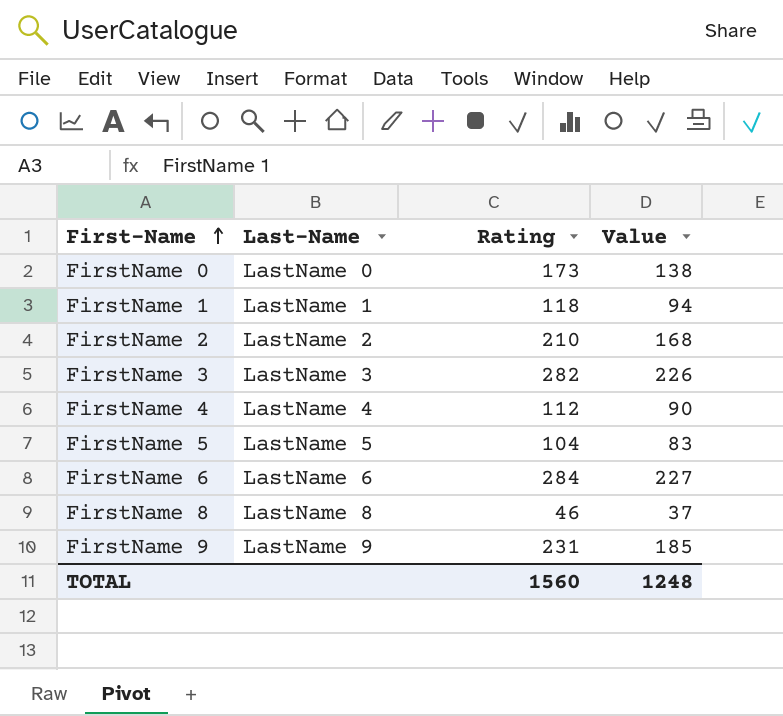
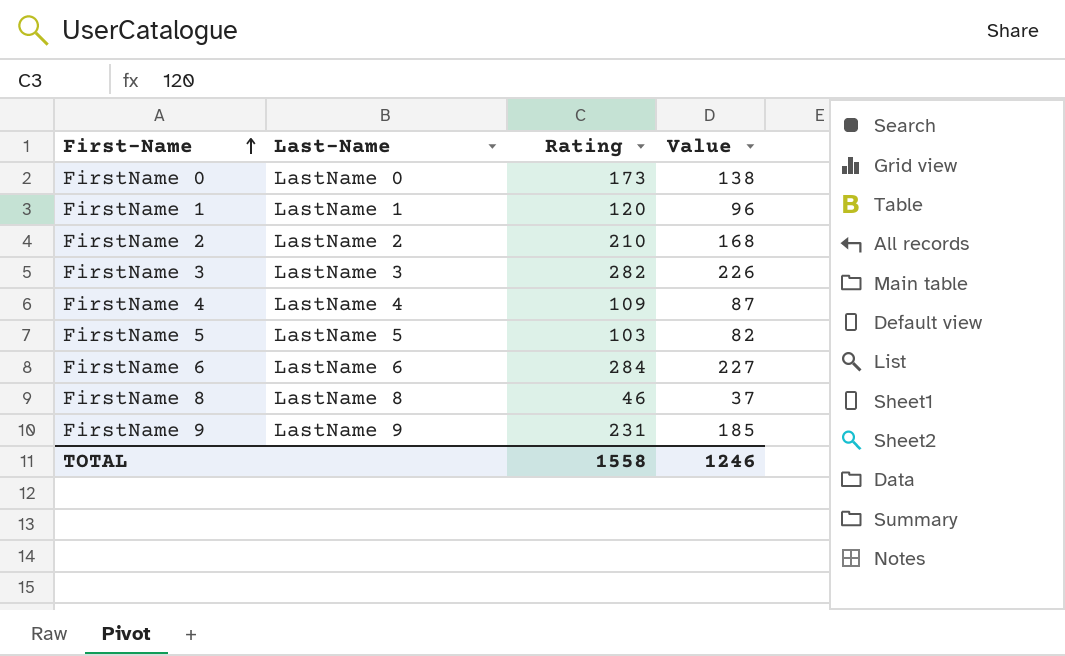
FirstName 1 | Rating: 118 -> 120
FirstName 1 | Value: 94 -> 96
FirstName 4 | Rating: 112 -> 109
FirstName 4 | Value: 90 -> 87
FirstName 5 | Rating: 104 -> 103
FirstName 5 | Value: 83 -> 82
TOTAL | Rating: 1560 -> 1558
TOTAL | Value: 1248 -> 1246

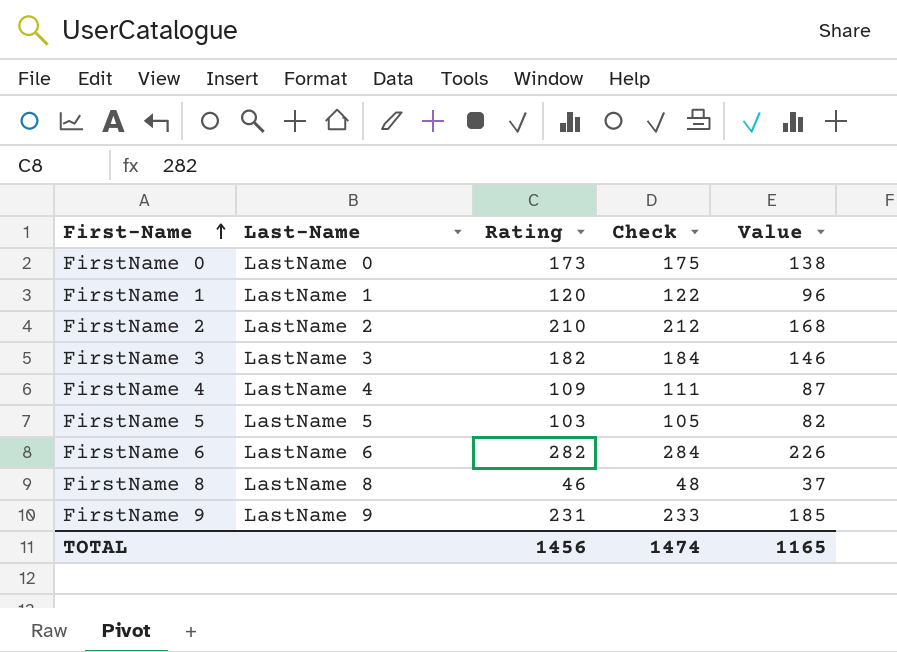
column Check | formula: none -> [Rating] + 2
FirstName 3 | Rating: 282 -> 182
FirstName 3 | Value: 226 -> 146
FirstName 6 | Rating: 284 -> 282
FirstName 6 | Value: 227 -> 226
TOTAL | Rating: 1558 -> 1456
TOTAL | Value: 1246 -> 1165

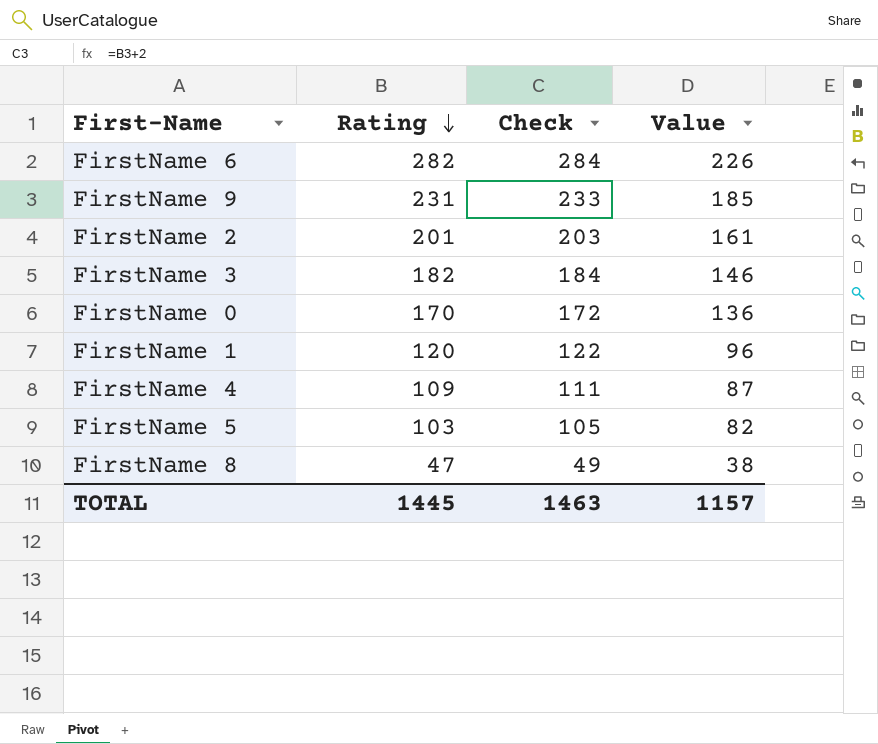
row order: First-Name ascending -> Rating descending
column Last-Name | position: 2 -> none
FirstName 2 | Rating: 210 -> 201
FirstName 2 | Check: 212 -> 203
FirstName 2 | Value: 168 -> 161
FirstName 0 | Rating: 173 -> 170
FirstName 0 | Check: 175 -> 172
FirstName 0 | Value: 138 -> 136
FirstName 8 | Rating: 46 -> 47
FirstName 8 | Check: 48 -> 49
FirstName 8 | Value: 37 -> 38
TOTAL | Rating: 1456 -> 1445
TOTAL | Check: 1474 -> 1463
TOTAL | Value: 1165 -> 1157

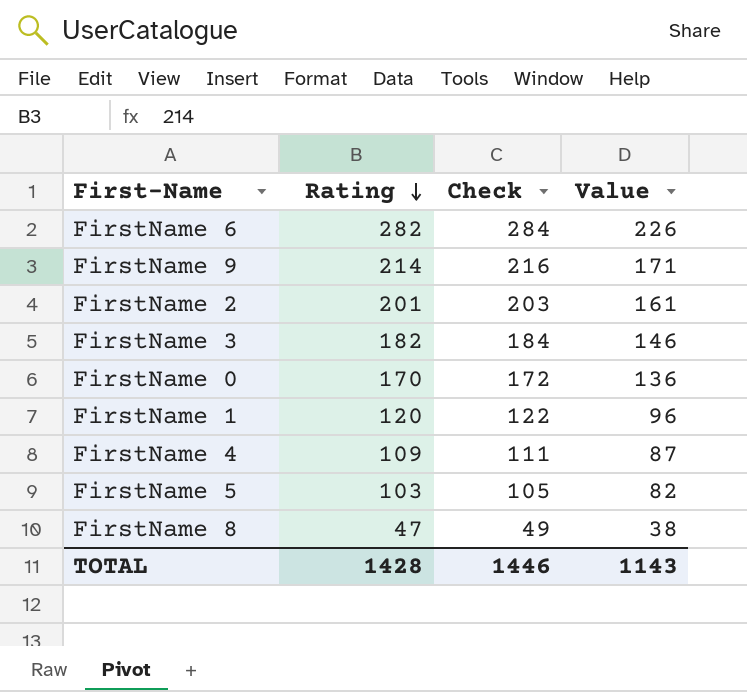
FirstName 9 | Rating: 231 -> 214
FirstName 9 | Check: 233 -> 216
FirstName 9 | Value: 185 -> 171
TOTAL | Rating: 1445 -> 1428
TOTAL | Check: 1463 -> 1446
TOTAL | Value: 1157 -> 1143

